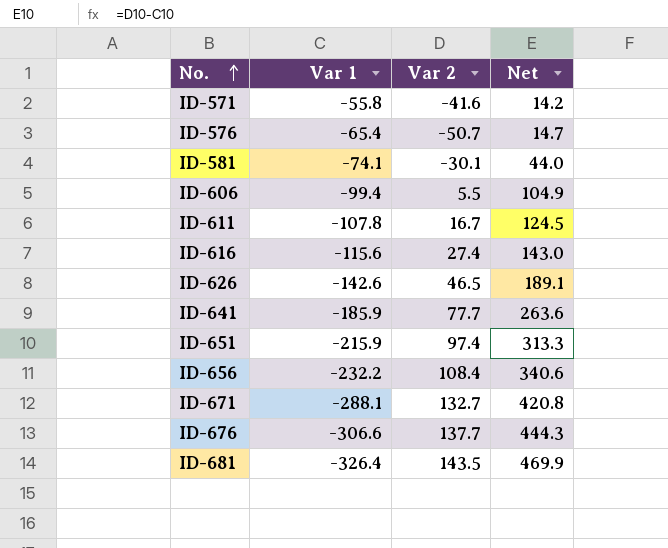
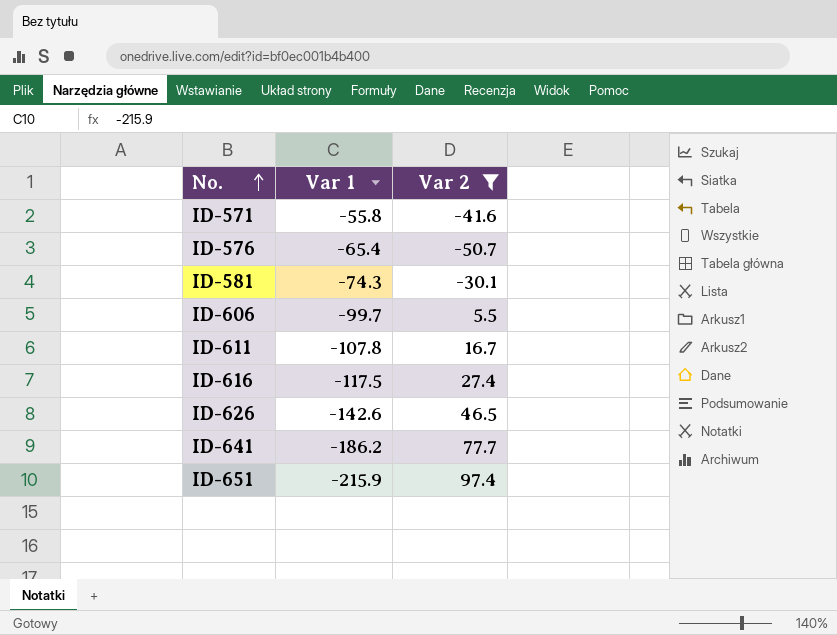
filter: none -> Var 2 <= 97.4
column Net | formula: [Var 2] - [Var 1] -> none
ID-581 | Var 1: -74.1 -> -74.3
ID-606 | Var 1: -99.4 -> -99.7
ID-616 | Var 1: -115.6 -> -117.5
ID-641 | Var 1: -185.9 -> -186.2

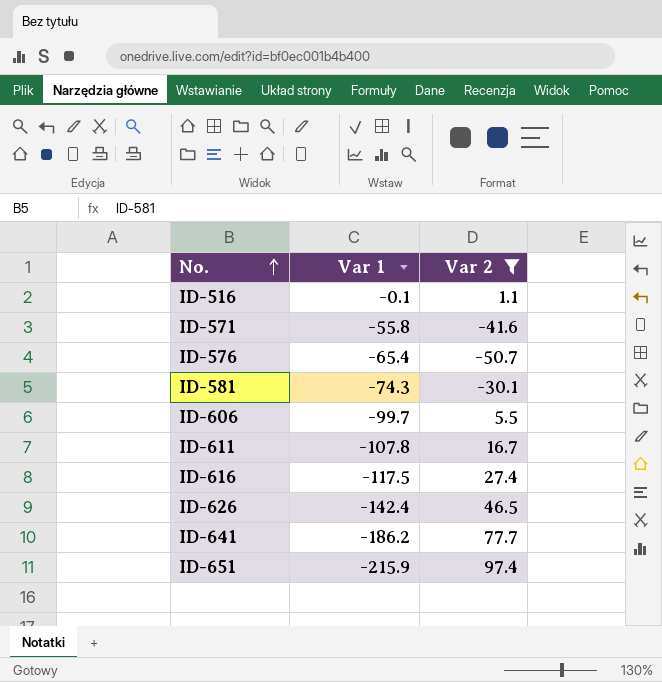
row ID-516: none -> -0.1 | 1.1
ID-626 | Var 1: -142.6 -> -142.4

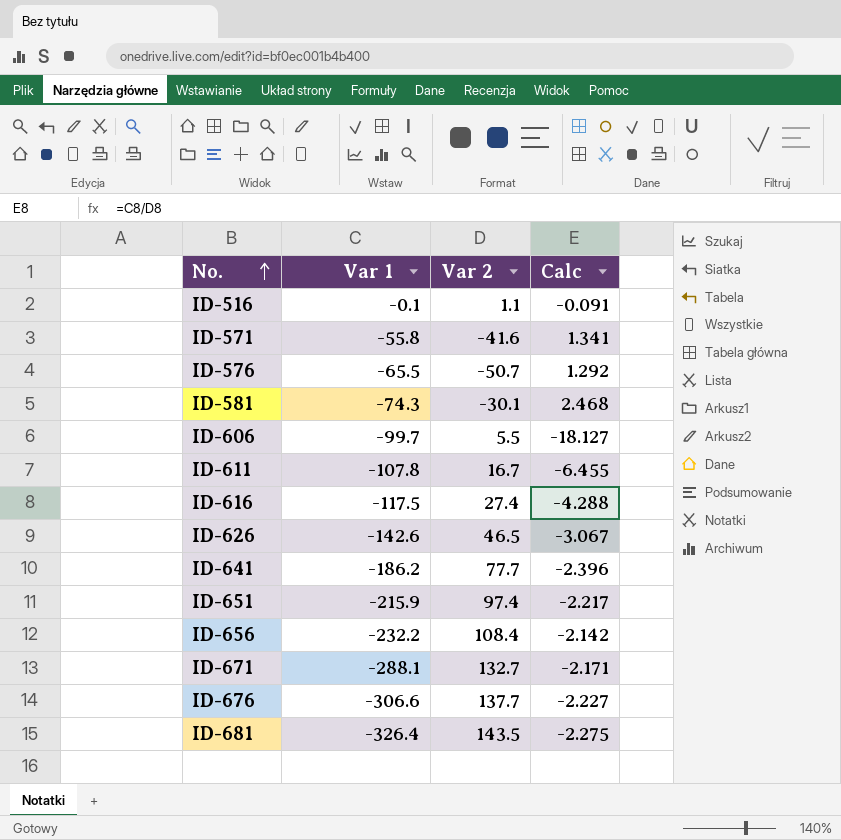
filter: Var 2 <= 97.4 -> none
column Calc | formula: none -> [Var 1] / [Var 2]
ID-576 | Var 1: -65.4 -> -65.5
ID-626 | Var 1: -142.4 -> -142.6

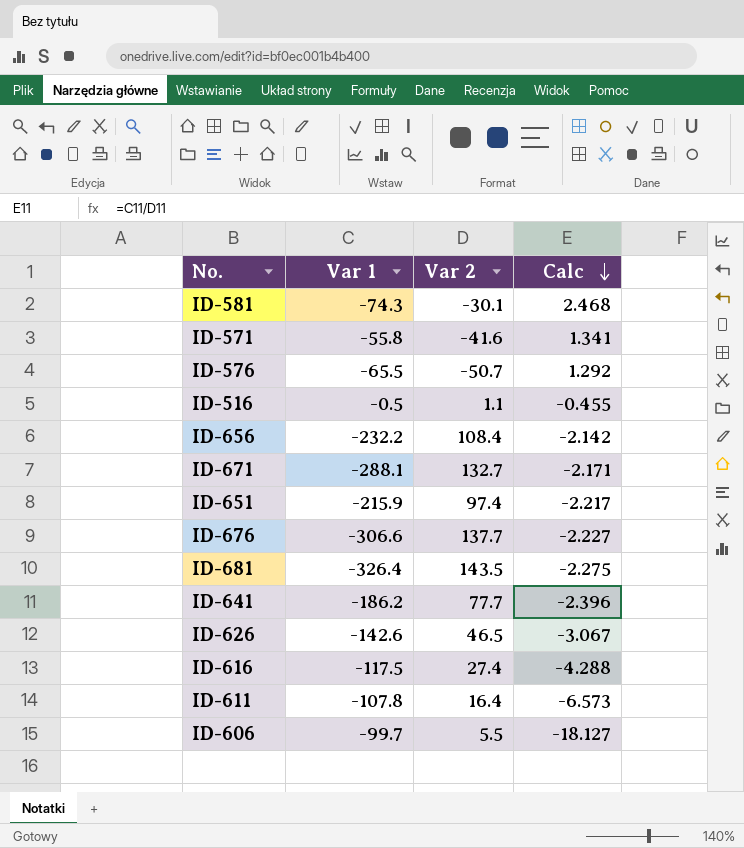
row order: No. ascending -> Calc descending
ID-516 | Var 1: -0.1 -> -0.5
ID-516 | Calc: -0.091 -> -0.455
ID-611 | Var 2: 16.7 -> 16.4
ID-611 | Calc: -6.455 -> -6.573

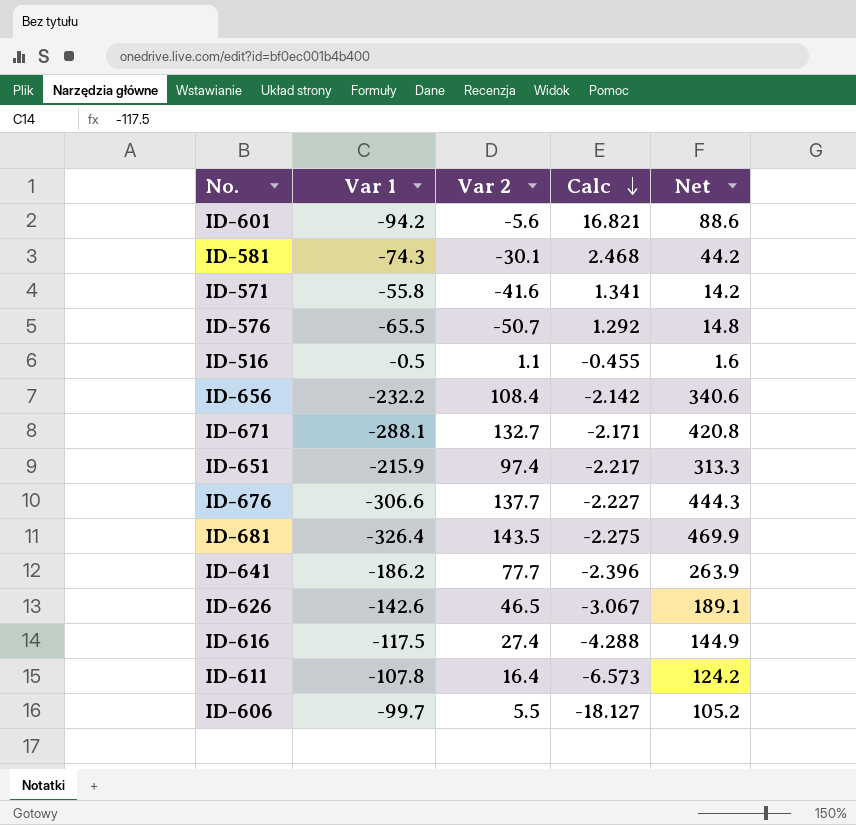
column Net | formula: none -> [Var 2] - [Var 1]
row ID-601: none -> -94.2 | -5.6 | 16.821 | 88.6

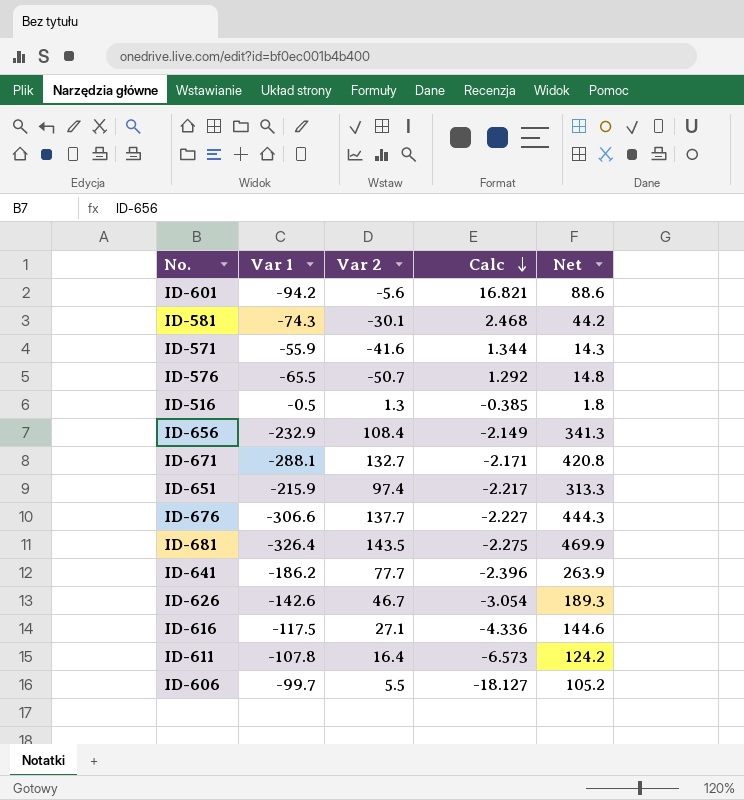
ID-571 | Var 1: -55.8 -> -55.9
ID-571 | Calc: 1.341 -> 1.344
ID-571 | Net: 14.2 -> 14.3
ID-516 | Var 2: 1.1 -> 1.3
ID-516 | Calc: -0.455 -> -0.385
ID-516 | Net: 1.6 -> 1.8
ID-656 | Var 1: -232.2 -> -232.9
ID-656 | Calc: -2.142 -> -2.149
ID-656 | Net: 340.6 -> 341.3
ID-626 | Var 2: 46.5 -> 46.7
ID-626 | Calc: -3.067 -> -3.054
ID-626 | Net: 189.1 -> 189.3
ID-616 | Var 2: 27.4 -> 27.1
ID-616 | Calc: -4.288 -> -4.336
ID-616 | Net: 144.9 -> 144.6

